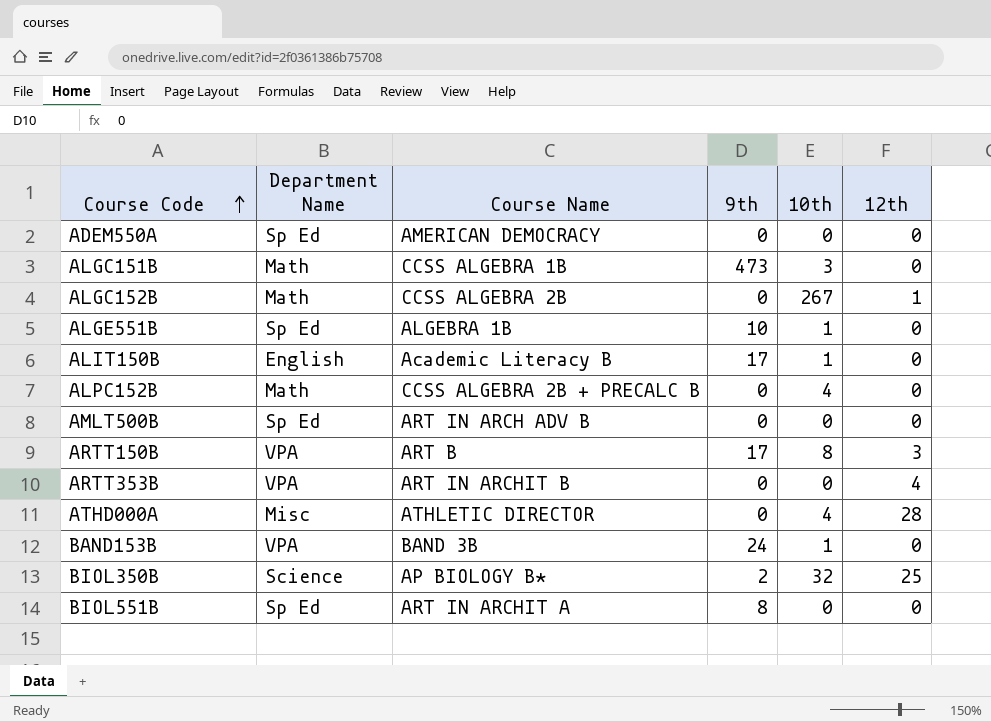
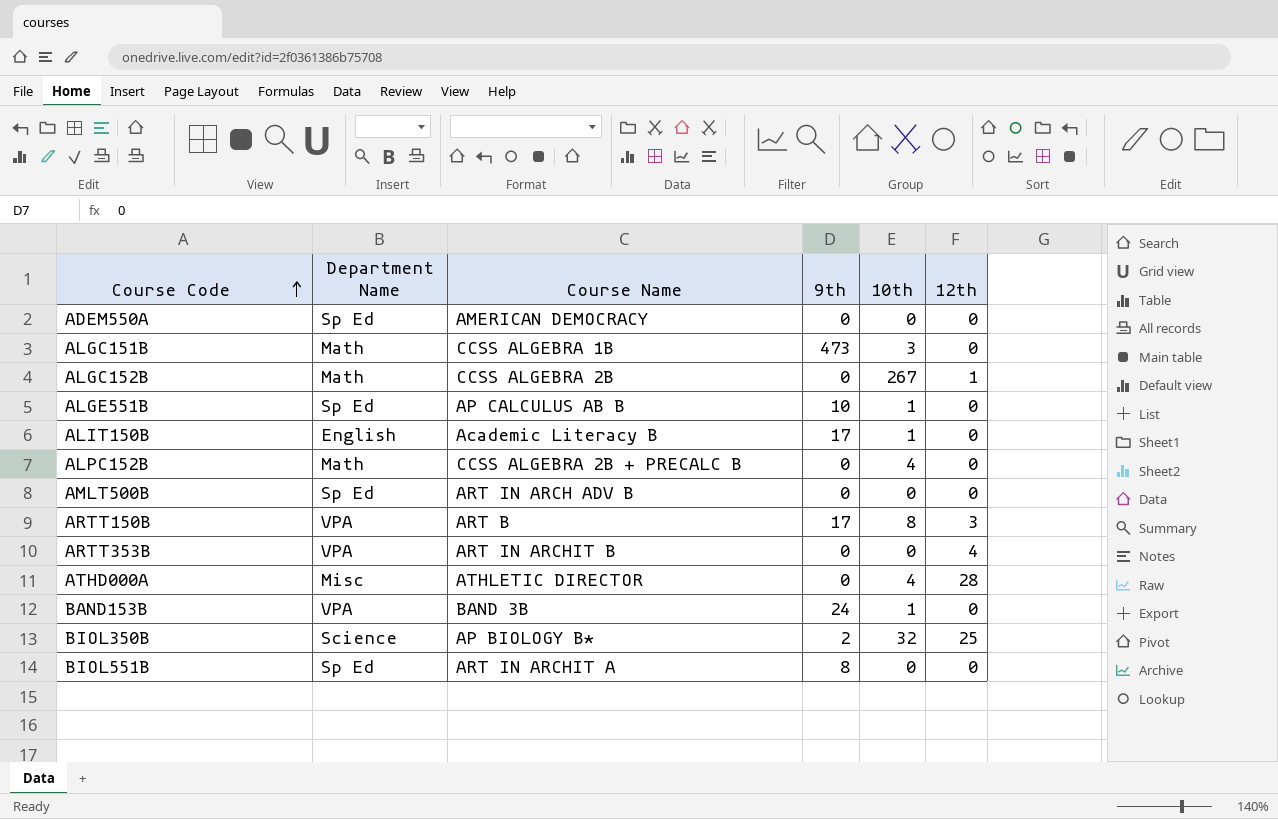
ALGE551B | Course Name: ALGEBRA 1B -> AP CALCULUS AB B

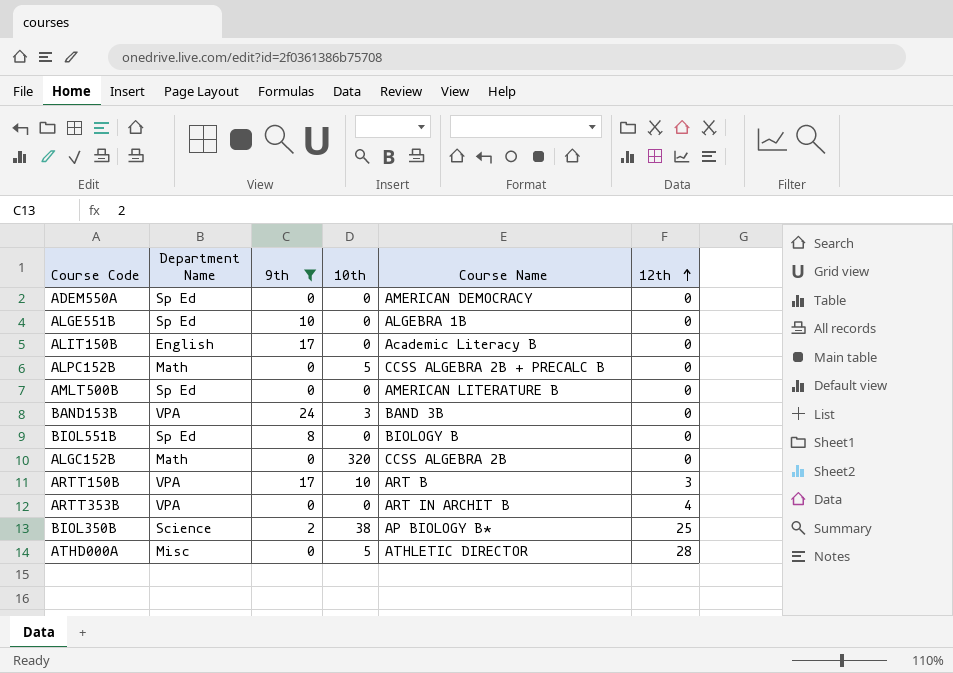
filter: none -> 9th != 473
row order: Course Code ascending -> 12th ascending
column Course Name | position: 3 -> 5
ALGE551B | 10th: 1 -> 0
ALGE551B | Course Name: AP CALCULUS AB B -> ALGEBRA 1B
ALIT150B | 10th: 1 -> 0
ALPC152B | 10th: 4 -> 5
AMLT500B | Course Name: ART IN ARCH ADV B -> AMERICAN LITERATURE B
BAND153B | 10th: 1 -> 3
BIOL551B | Course Name: ART IN ARCHIT A -> BIOLOGY B
ALGC152B | 10th: 267 -> 320
ALGC152B | 12th: 1 -> 0
ARTT150B | 10th: 8 -> 10
BIOL350B | 10th: 32 -> 38
ATHD000A | 10th: 4 -> 5

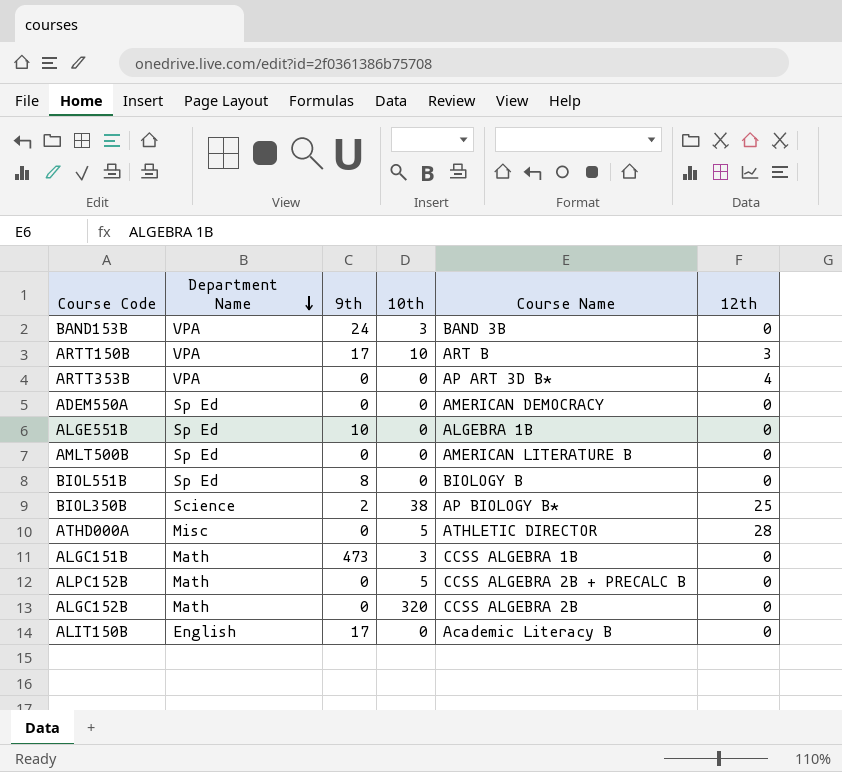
filter: 9th != 473 -> none
row order: 12th ascending -> Department Name descending
ARTT353B | Course Name: ART IN ARCHIT B -> AP ART 3D B*

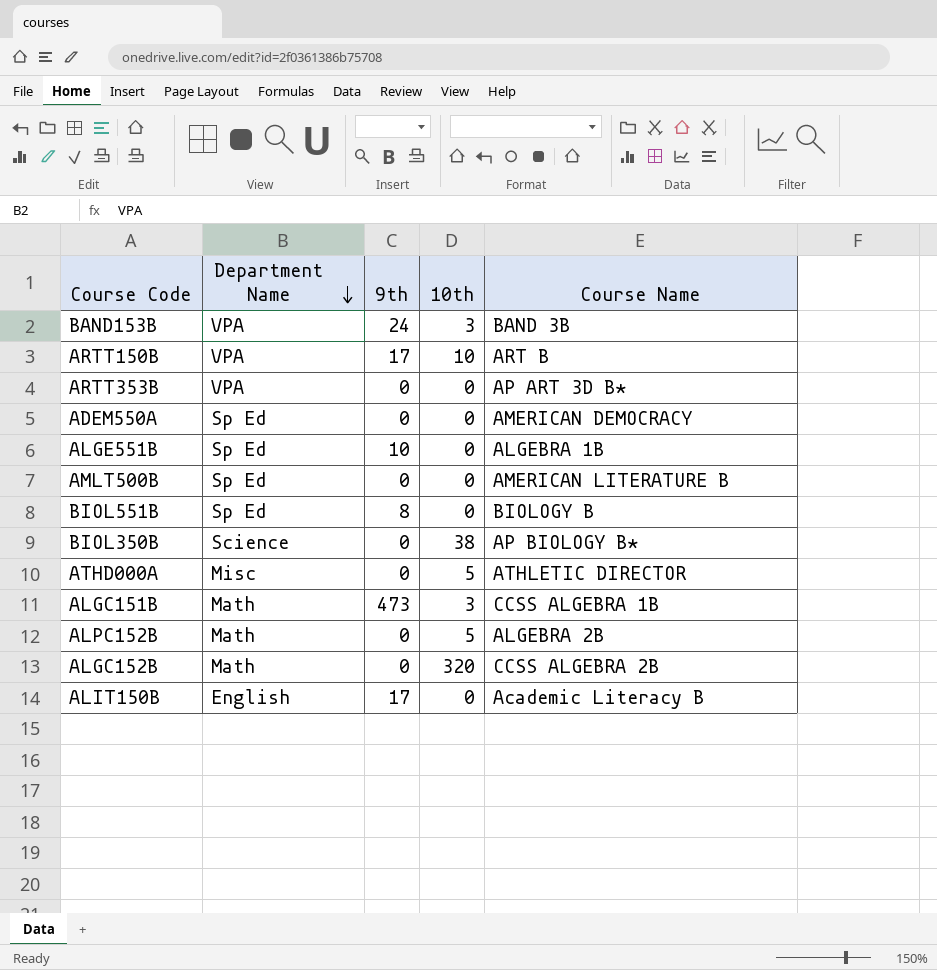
column 12th | position: 6 -> none
BIOL350B | 9th: 2 -> 0
ALPC152B | Course Name: CCSS ALGEBRA 2B + PRECALC B -> ALGEBRA 2B

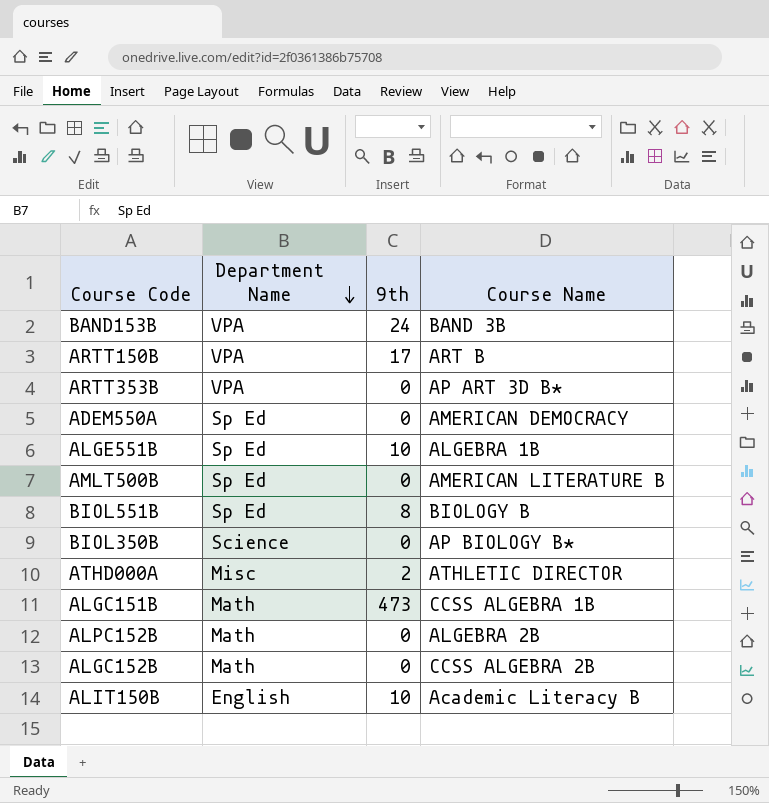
column 10th | position: 4 -> none
ATHD000A | 9th: 0 -> 2
ALIT150B | 9th: 17 -> 10

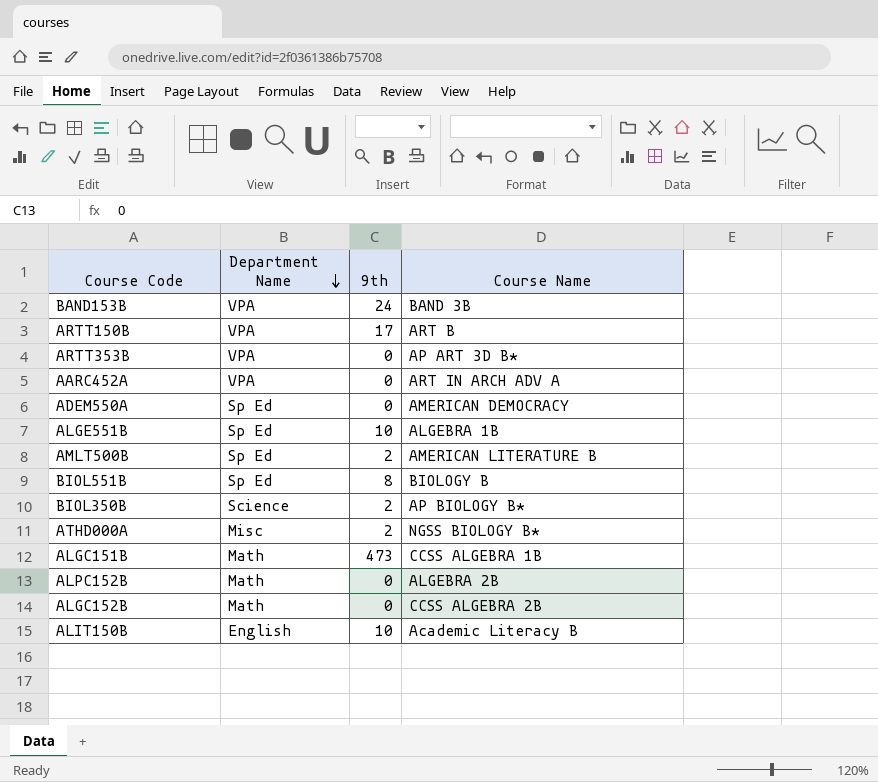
row AARC452A: none -> VPA | 0 | ART IN ARCH ADV A
AMLT500B | 9th: 0 -> 2
BIOL350B | 9th: 0 -> 2
ATHD000A | Course Name: ATHLETIC DIRECTOR -> NGSS BIOLOGY B*

